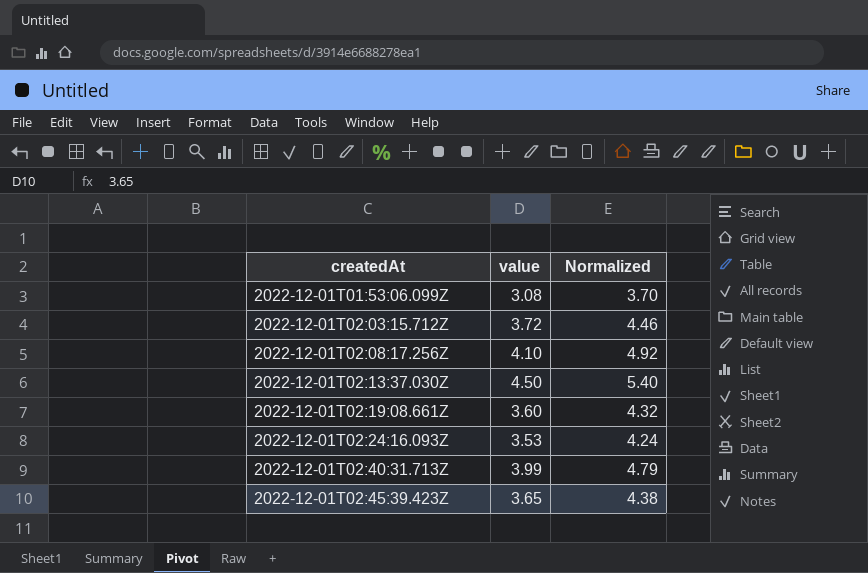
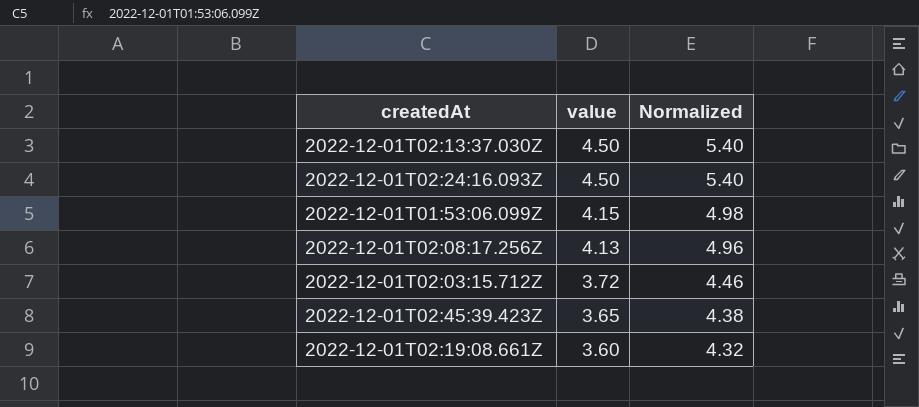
row order: createdAt ascending -> value descending
row 2022-12-01T02:40:31.713Z: 3.99 | 4.79 -> none
2022-12-01T02:24:16.093Z | value: 3.53 -> 4.50
2022-12-01T02:24:16.093Z | Normalized: 4.24 -> 5.40
2022-12-01T01:53:06.099Z | value: 3.08 -> 4.15
2022-12-01T01:53:06.099Z | Normalized: 3.70 -> 4.98
2022-12-01T02:08:17.256Z | value: 4.10 -> 4.13
2022-12-01T02:08:17.256Z | Normalized: 4.92 -> 4.96

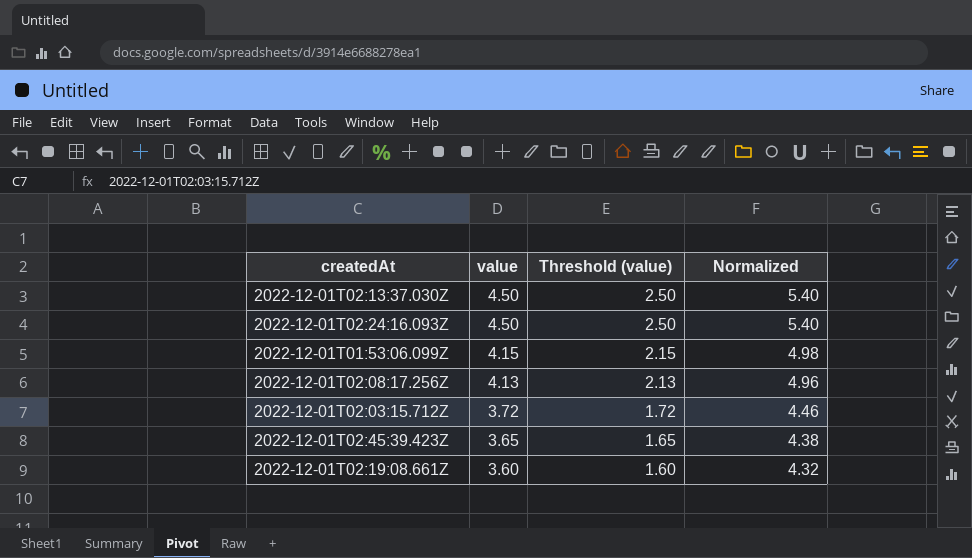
column Threshold (value) | formula: none -> [value] - 2

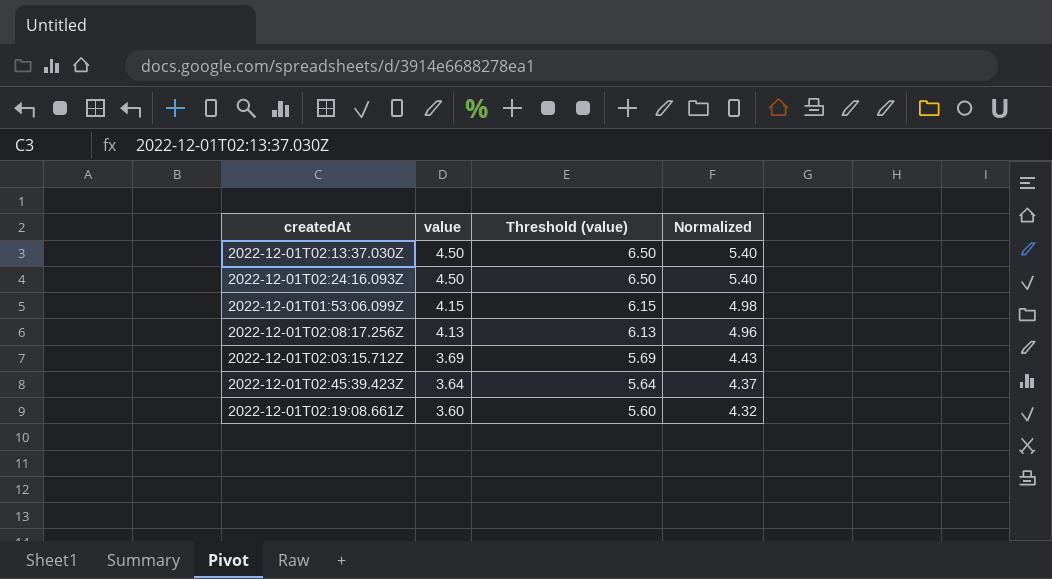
column Threshold (value) | formula: [value] - 2 -> [value] + 2
2022-12-01T02:03:15.712Z | value: 3.72 -> 3.69
2022-12-01T02:03:15.712Z | Normalized: 4.46 -> 4.43
2022-12-01T02:45:39.423Z | value: 3.65 -> 3.64
2022-12-01T02:45:39.423Z | Normalized: 4.38 -> 4.37

